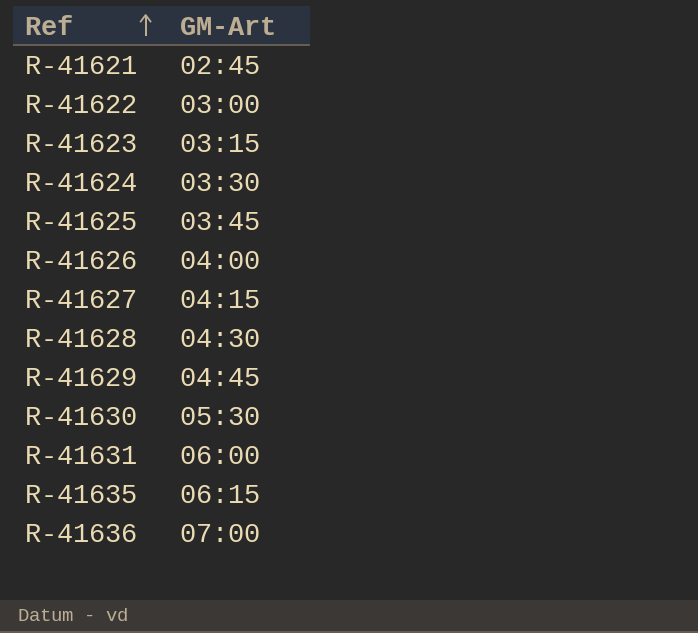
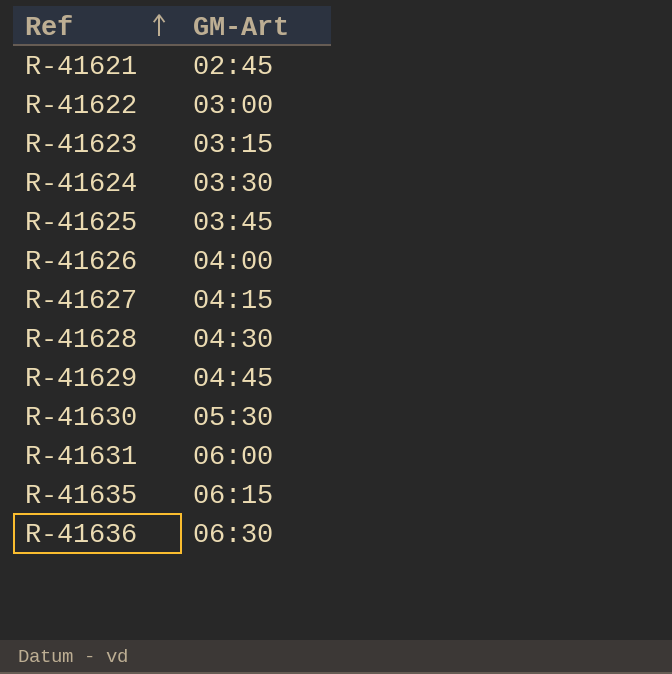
R-41636 | GM-Art: 07:00 -> 06:30

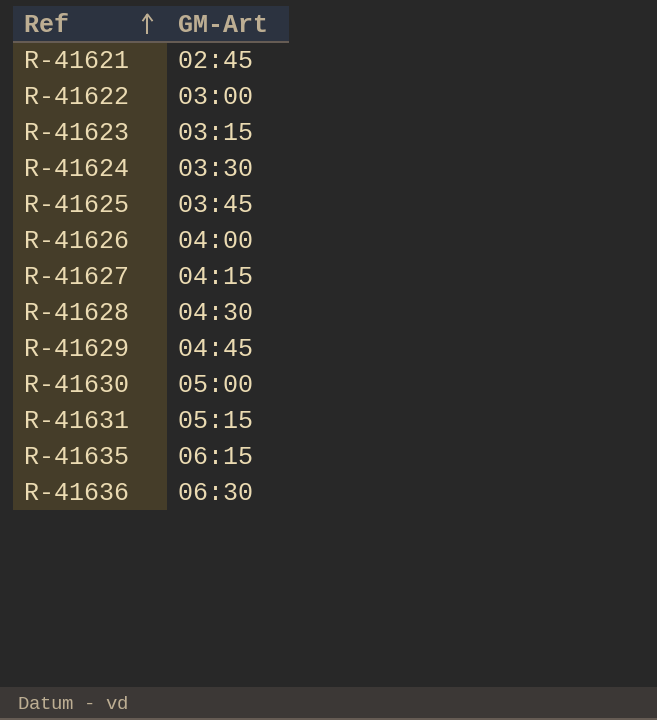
R-41630 | GM-Art: 05:30 -> 05:00
R-41631 | GM-Art: 06:00 -> 05:15

